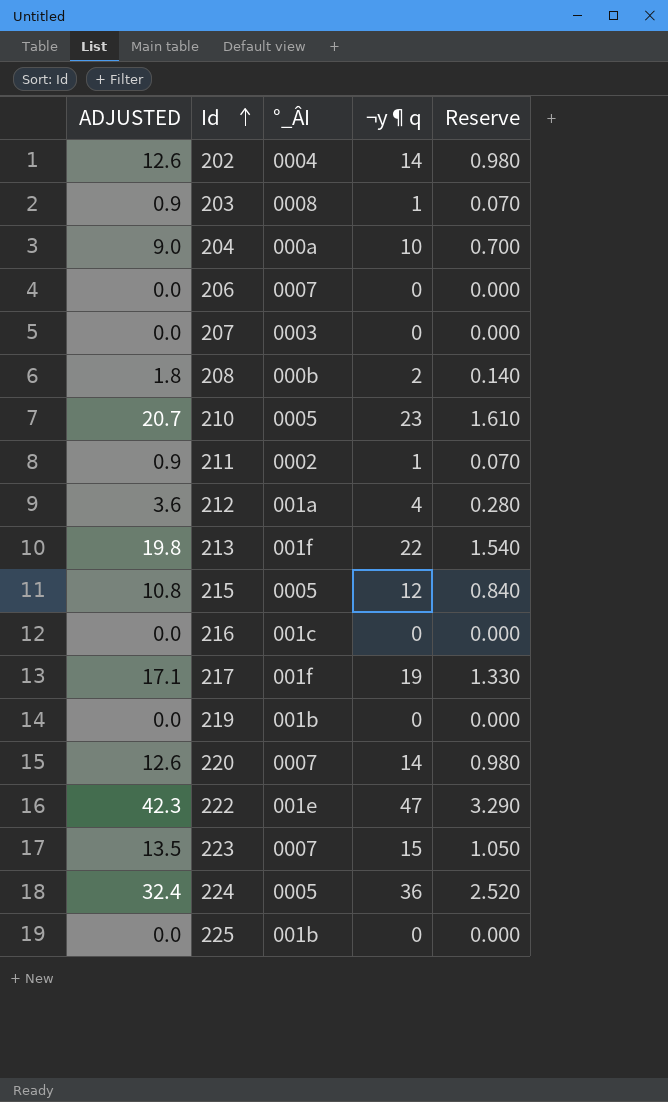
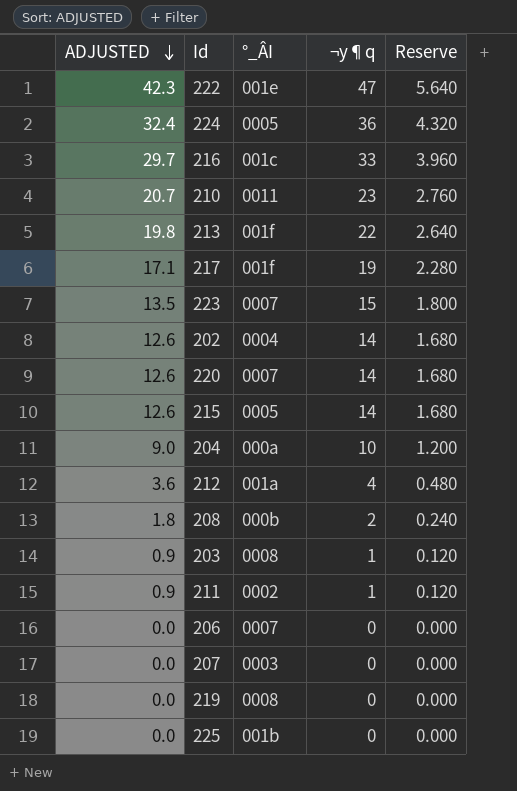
row order: Id ascending -> ADJUSTED descending
column Reserve | formula: [¬y¶q] * 0.07 -> [¬y¶q] * 0.12
216 | ADJUSTED: 0.0 -> 29.7
216 | ¬y¶q: 0 -> 33
210 | °_ÂI: 0005 -> 0011
215 | ADJUSTED: 10.8 -> 12.6
215 | ¬y¶q: 12 -> 14
219 | °_ÂI: 001b -> 0008

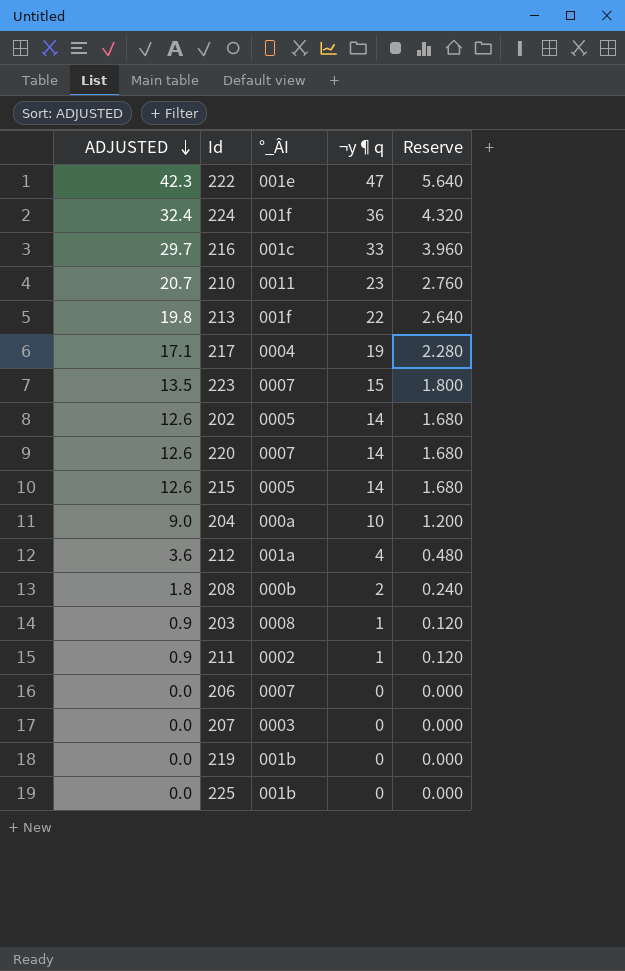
224 | °_ÂI: 0005 -> 001f
217 | °_ÂI: 001f -> 0004
202 | °_ÂI: 0004 -> 0005
219 | °_ÂI: 0008 -> 001b

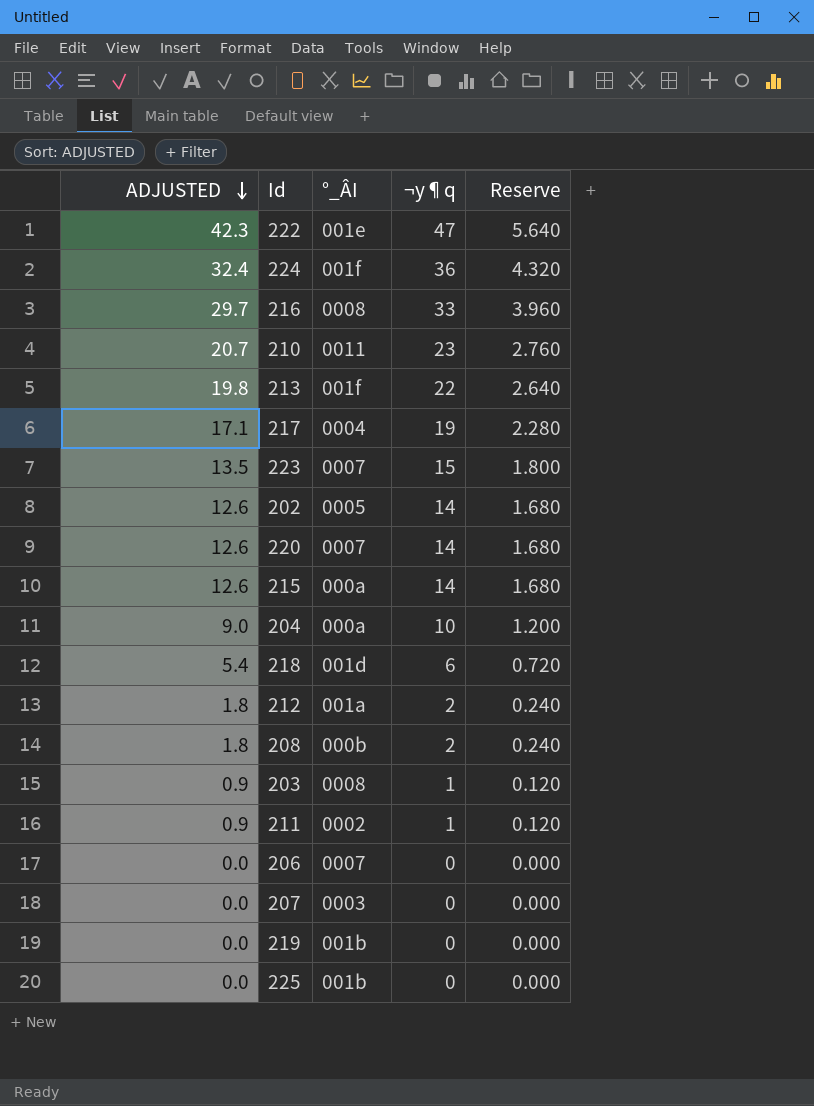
216 | °_ÂI: 001c -> 0008
215 | °_ÂI: 0005 -> 000a
row 218: none -> 5.4 | 001d | 6 | 0.720
212 | ADJUSTED: 3.6 -> 1.8
212 | ¬y¶q: 4 -> 2
212 | Reserve: 0.480 -> 0.240

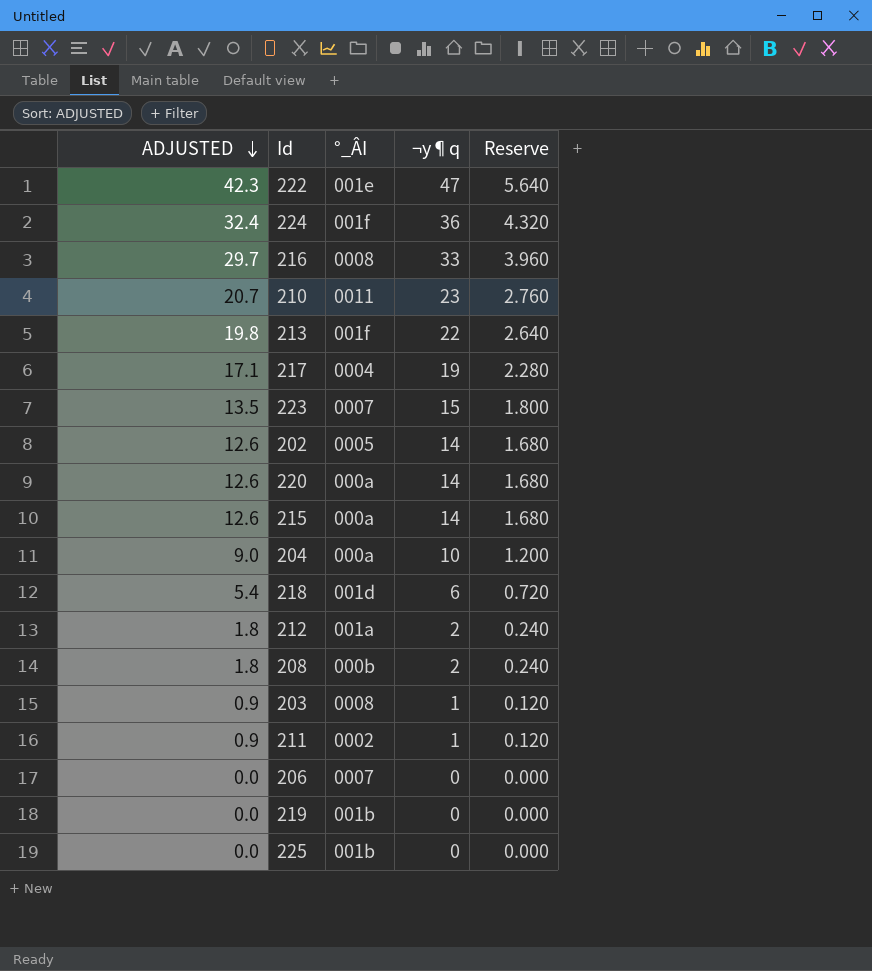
row 207: 0.0 | 0003 | 0 | 0.000 -> none
220 | °_ÂI: 0007 -> 000a

